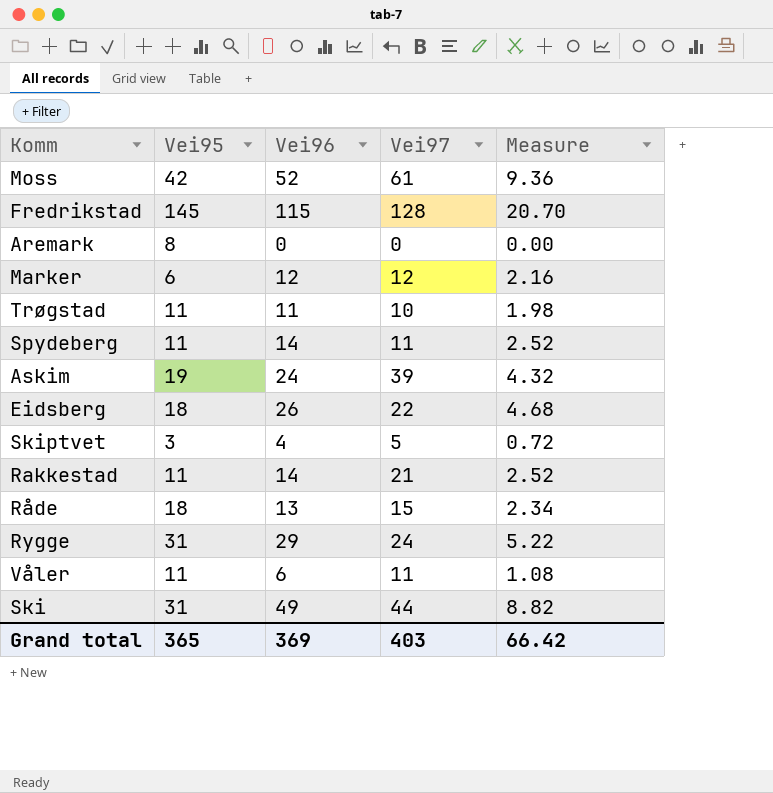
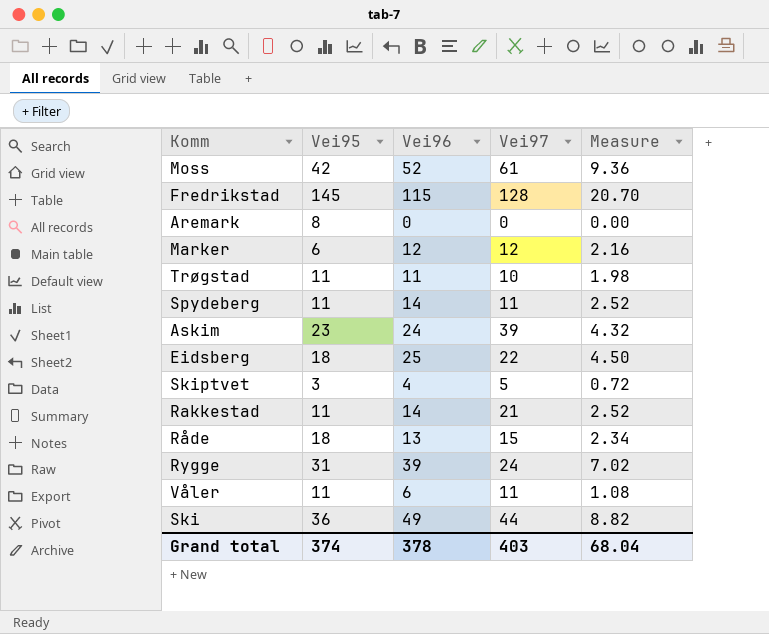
Askim | Vei95: 19 -> 23
Eidsberg | Vei96: 26 -> 25
Eidsberg | Measure: 4.68 -> 4.50
Rygge | Vei96: 29 -> 39
Rygge | Measure: 5.22 -> 7.02
Ski | Vei95: 31 -> 36
Grand total | Vei95: 365 -> 374
Grand total | Vei96: 369 -> 378
Grand total | Measure: 66.42 -> 68.04

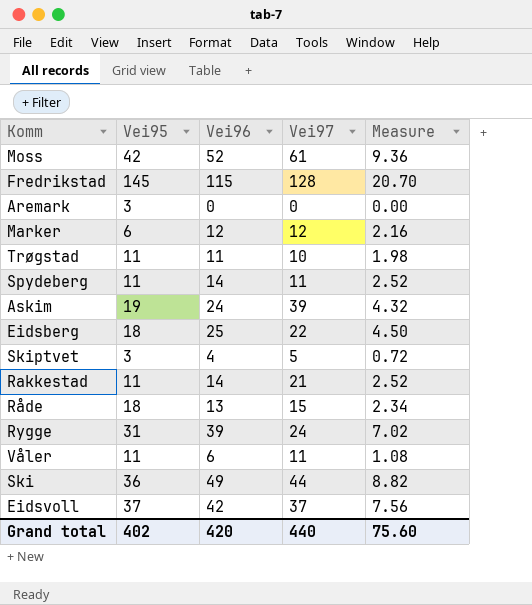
Aremark | Vei95: 8 -> 3
Askim | Vei95: 23 -> 19
row Eidsvoll: none -> 37 | 42 | 37 | 7.56
Grand total | Vei95: 374 -> 402
Grand total | Vei96: 378 -> 420
Grand total | Vei97: 403 -> 440
Grand total | Measure: 68.04 -> 75.60

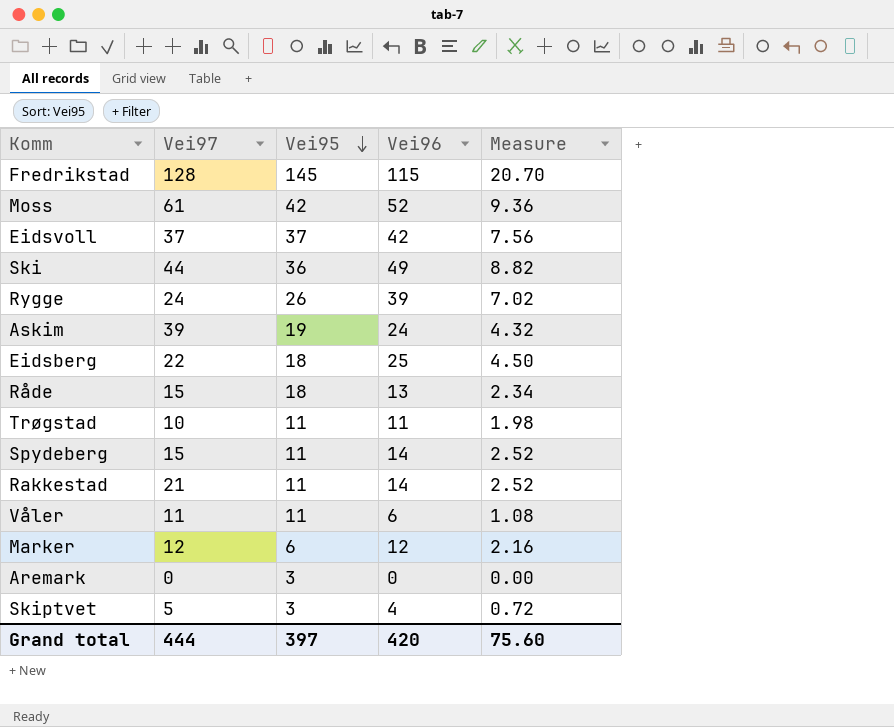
row order: none -> Vei95 descending
column Vei97 | position: 4 -> 2
Rygge | Vei95: 31 -> 26
Spydeberg | Vei97: 11 -> 15
Grand total | Vei97: 440 -> 444
Grand total | Vei95: 402 -> 397

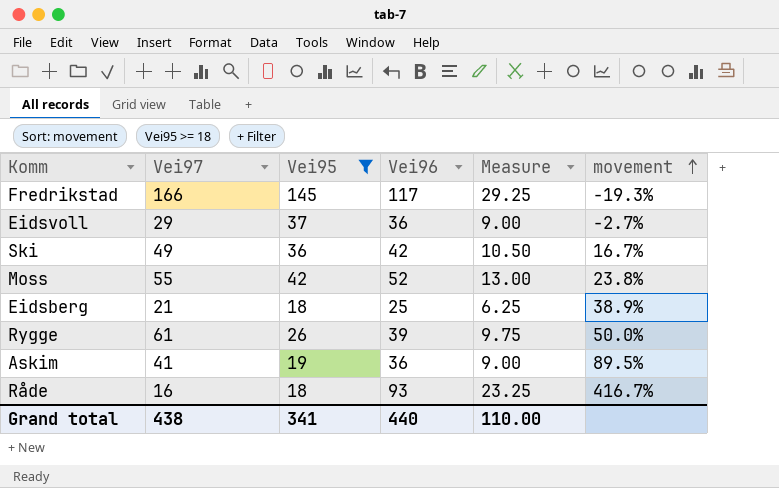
filter: none -> Vei95 >= 18
row order: Vei95 descending -> movement ascending
column Measure | formula: [Vei96] * 0.18 -> [Vei96] * 0.25
column movement | formula: none -> ([Vei96] - [Vei95]) / [Vei95]
Fredrikstad | Vei97: 128 -> 166
Fredrikstad | Vei96: 115 -> 117
Eidsvoll | Vei97: 37 -> 29
Eidsvoll | Vei96: 42 -> 36
Ski | Vei97: 44 -> 49
Ski | Vei96: 49 -> 42
Moss | Vei97: 61 -> 55
Eidsberg | Vei97: 22 -> 21
Rygge | Vei97: 24 -> 61
Askim | Vei97: 39 -> 41
Askim | Vei96: 24 -> 36
Råde | Vei97: 15 -> 16
Råde | Vei96: 13 -> 93
Grand total | Vei97: 444 -> 438
Grand total | Vei95: 397 -> 341
Grand total | Vei96: 420 -> 440
Grand total | Measure: 75.60 -> 110.00

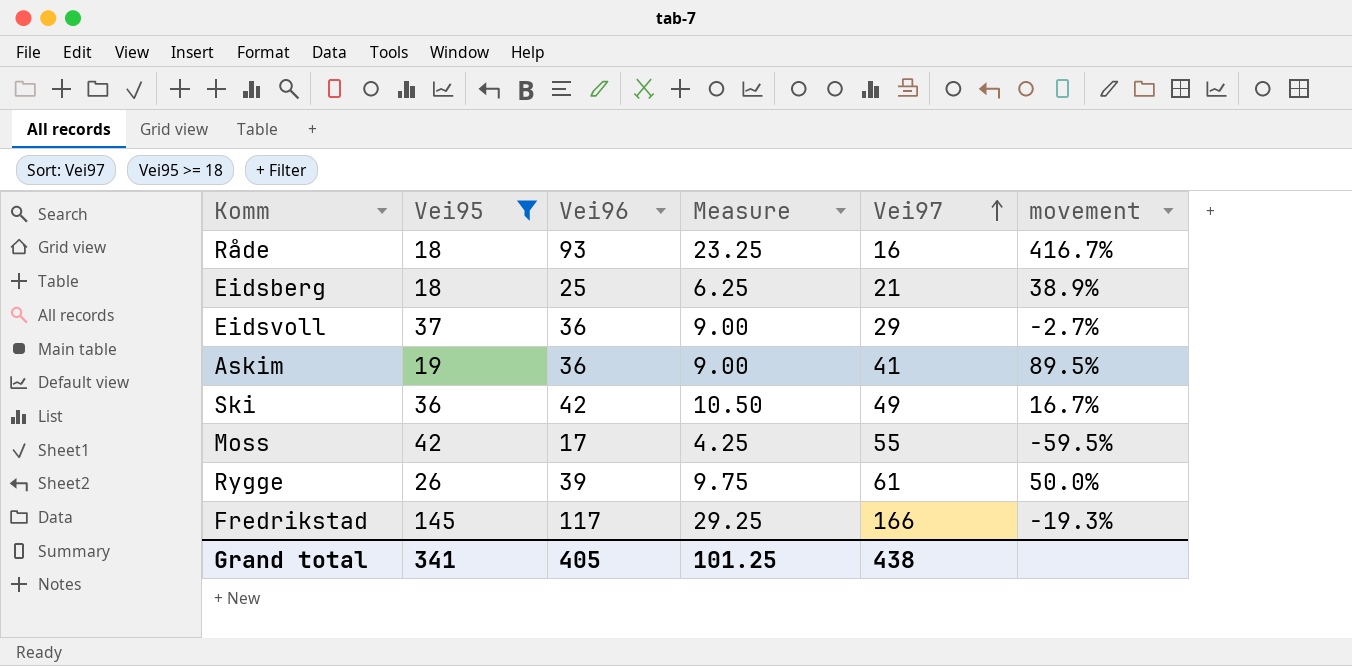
row order: movement ascending -> Vei97 ascending
column Vei97 | position: 2 -> 5
Moss | Vei96: 52 -> 17
Moss | Measure: 13.00 -> 4.25
Moss | movement: 23.8% -> -59.5%
Grand total | Vei96: 440 -> 405
Grand total | Measure: 110.00 -> 101.25

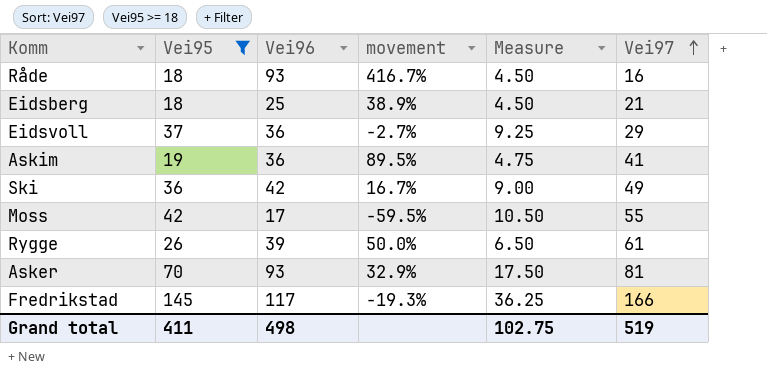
column movement | position: 6 -> 4
column Measure | formula: [Vei96] * 0.25 -> [Vei95] * 0.25
row Asker: none -> 70 | 93 | 32.9% | 17.50 | 81
Grand total | Vei95: 341 -> 411
Grand total | Vei96: 405 -> 498
Grand total | Measure: 101.25 -> 102.75
Grand total | Vei97: 438 -> 519

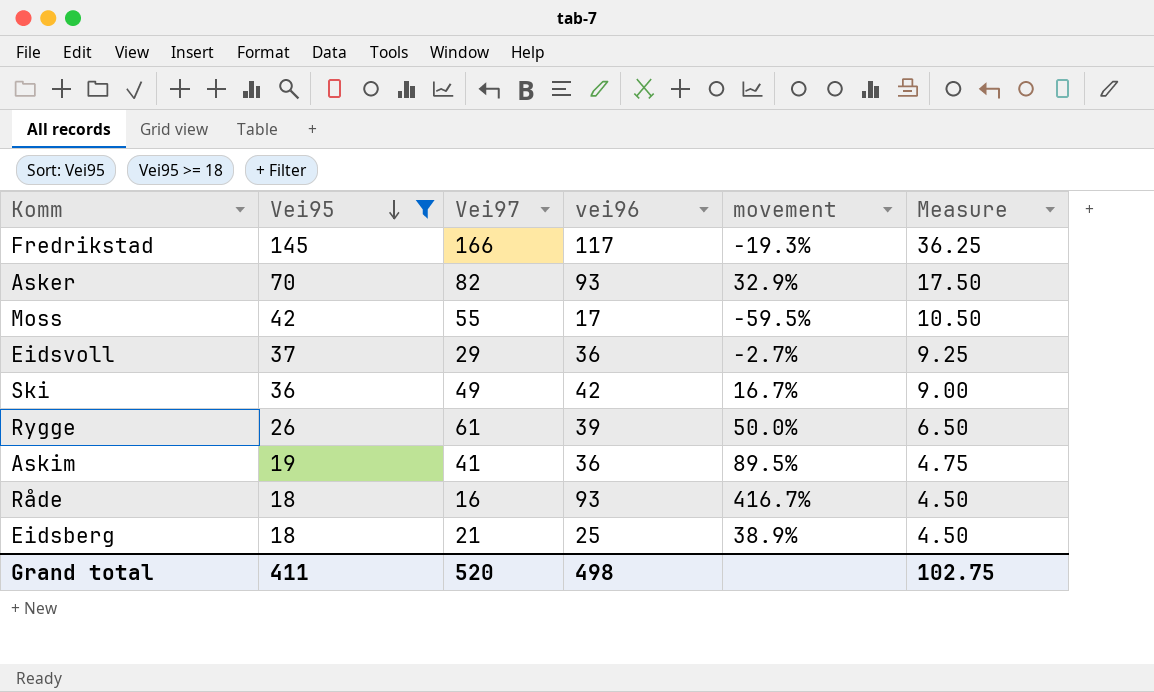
row order: Vei97 ascending -> Vei95 descending
column Vei97 | position: 6 -> 3
column name: Vei96 -> vei96
Asker | Vei97: 81 -> 82
Grand total | Vei97: 519 -> 520

